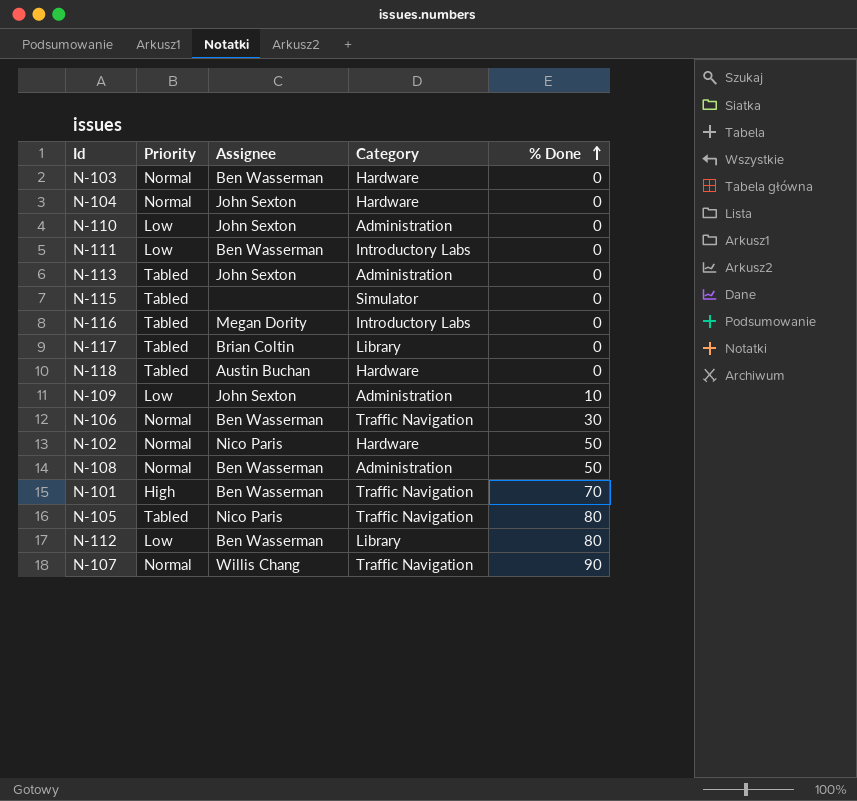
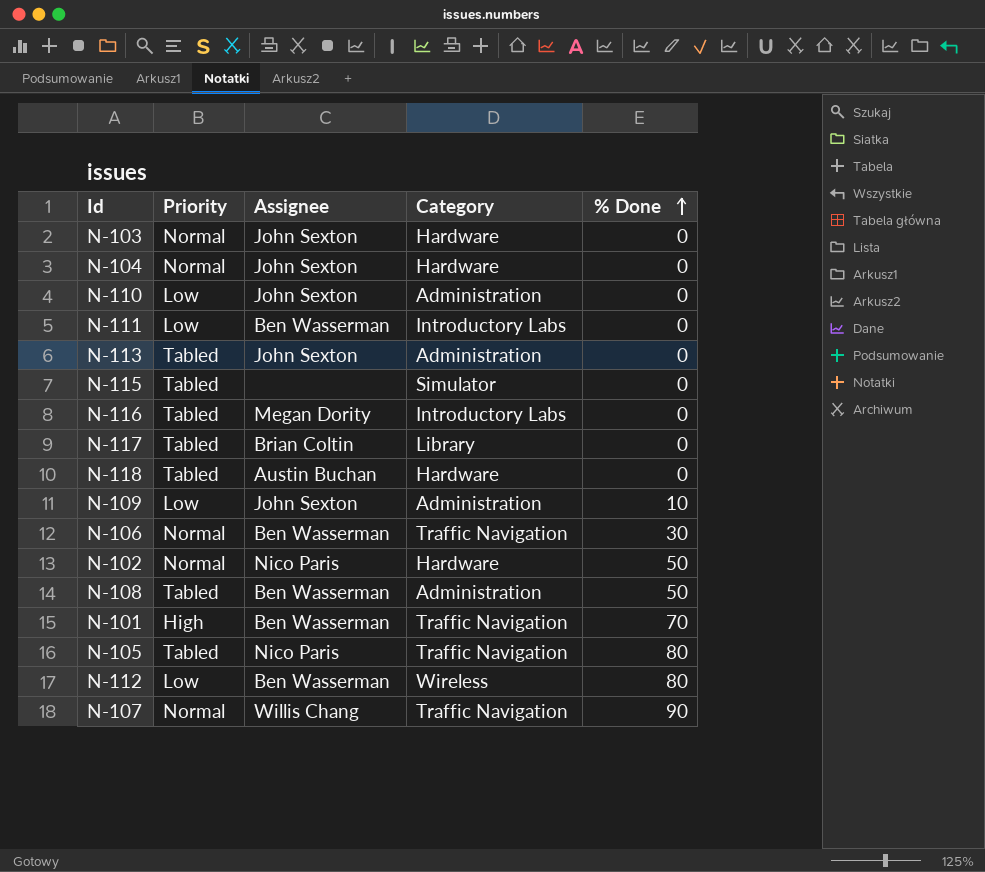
N-103 | Assignee: Ben Wasserman -> John Sexton
N-108 | Priority: Normal -> Tabled
N-112 | Category: Library -> Wireless

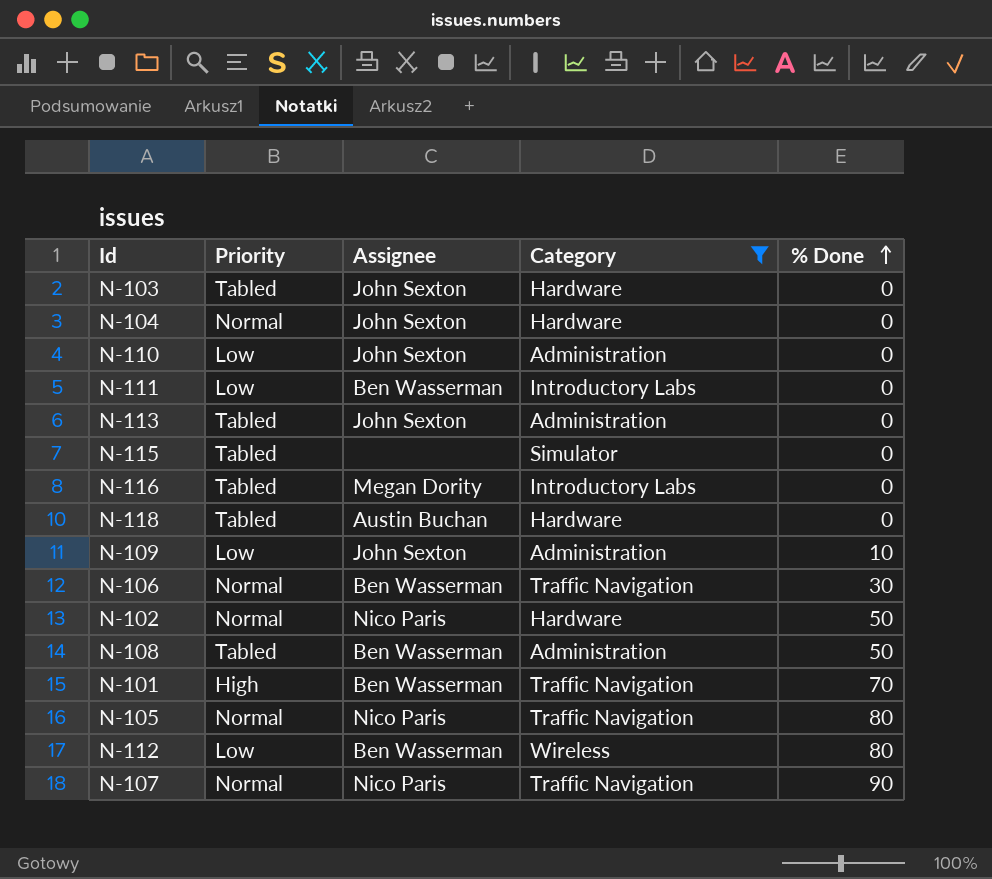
filter: none -> Category != Library
N-103 | Priority: Normal -> Tabled
N-105 | Priority: Tabled -> Normal
N-107 | Assignee: Willis Chang -> Nico Paris

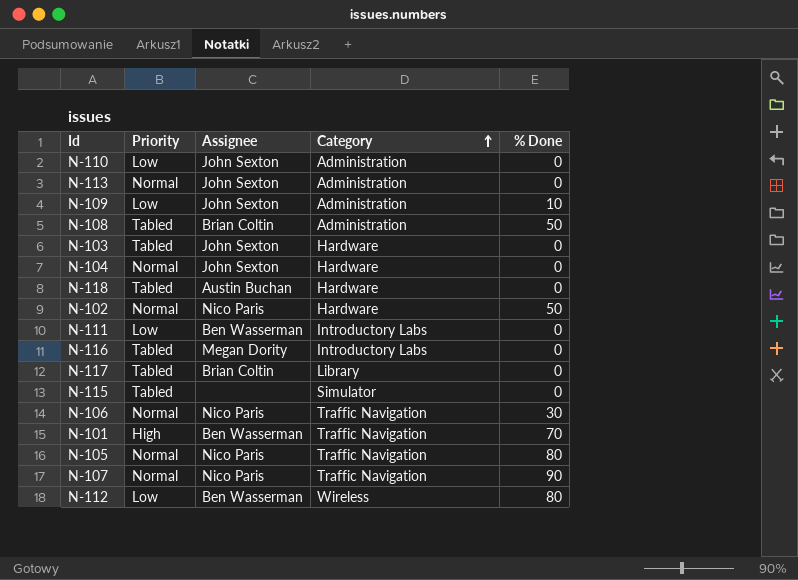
filter: Category != Library -> none
row order: % Done ascending -> Category ascending
N-113 | Priority: Tabled -> Normal
N-108 | Assignee: Ben Wasserman -> Brian Coltin
N-106 | Assignee: Ben Wasserman -> Nico Paris

